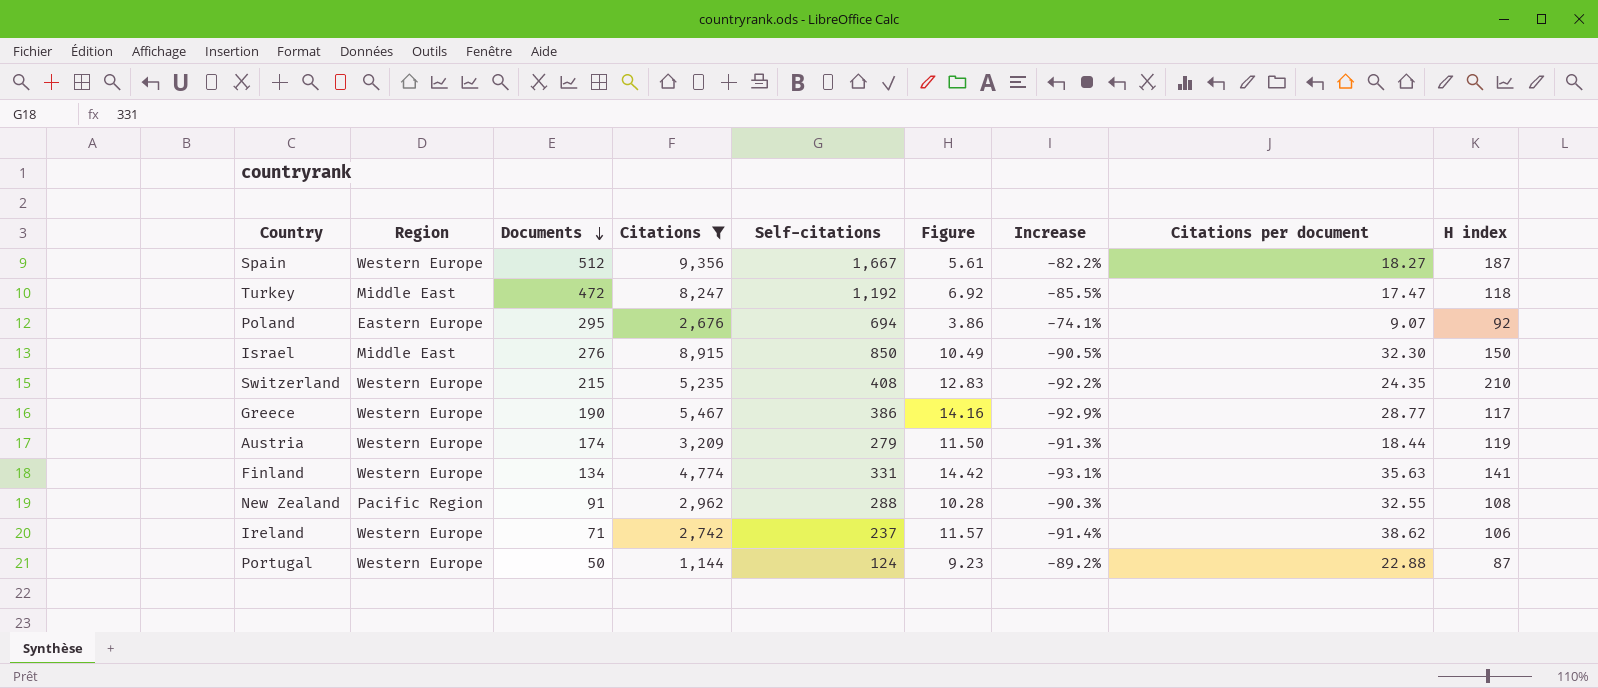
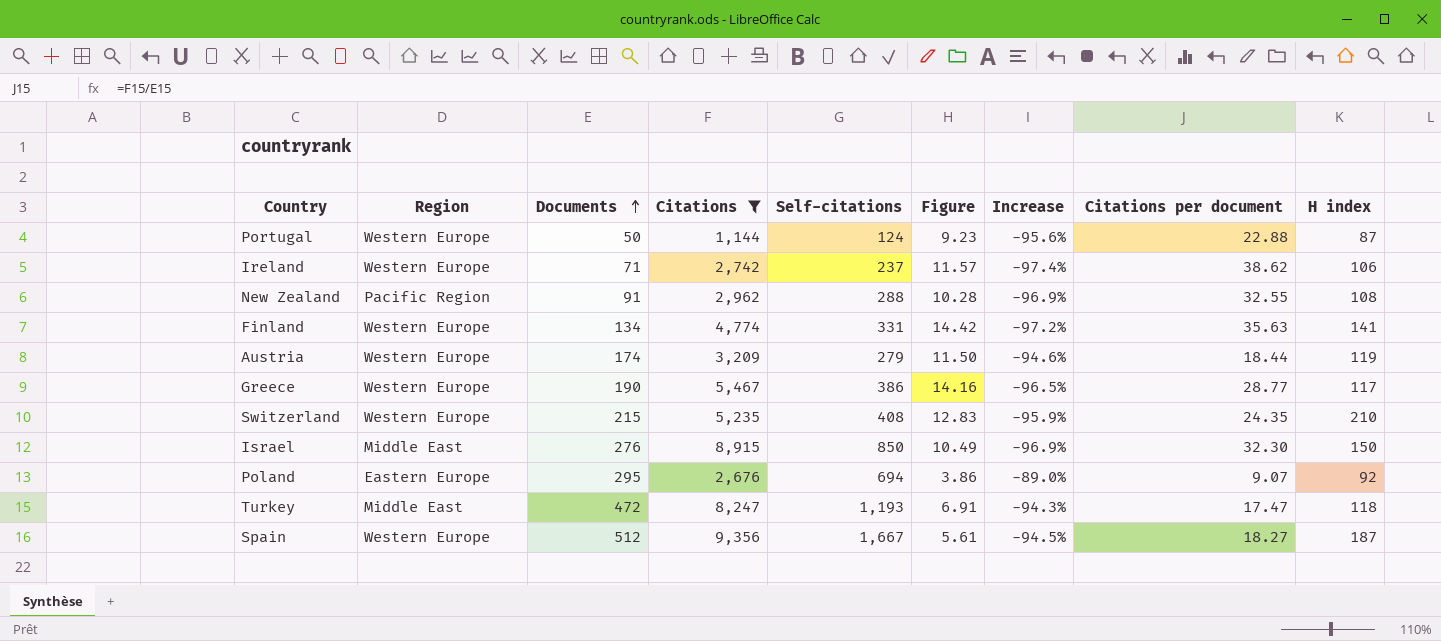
row order: Documents descending -> Documents ascending
column Increase | formula: ([Self-citations] - [Citations]) / [Citations] -> ([Documents] - [Citations]) / [Citations]
Turkey | Self-citations: 1,192 -> 1,193
Turkey | Figure: 6.92 -> 6.91

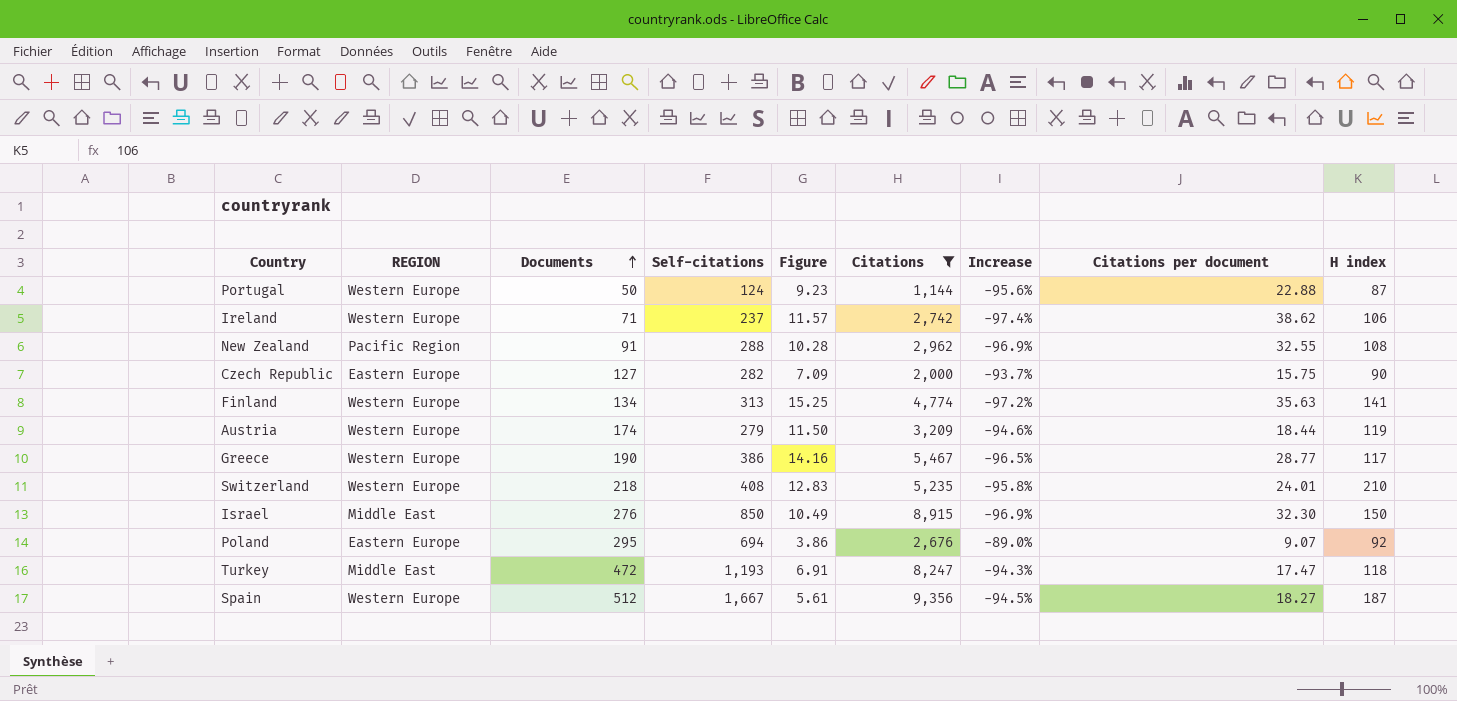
column name: Region -> REGION
column Citations | position: 4 -> 6
row Czech Republic: none -> Eastern Europe | 127 | 282 | 7.09 | 2,000 | -93.7% | 15.75 | 90
Finland | Self-citations: 331 -> 313
Finland | Figure: 14.42 -> 15.25
Switzerland | Documents: 215 -> 218
Switzerland | Increase: -95.9% -> -95.8%
Switzerland | Citations per document: 24.35 -> 24.01

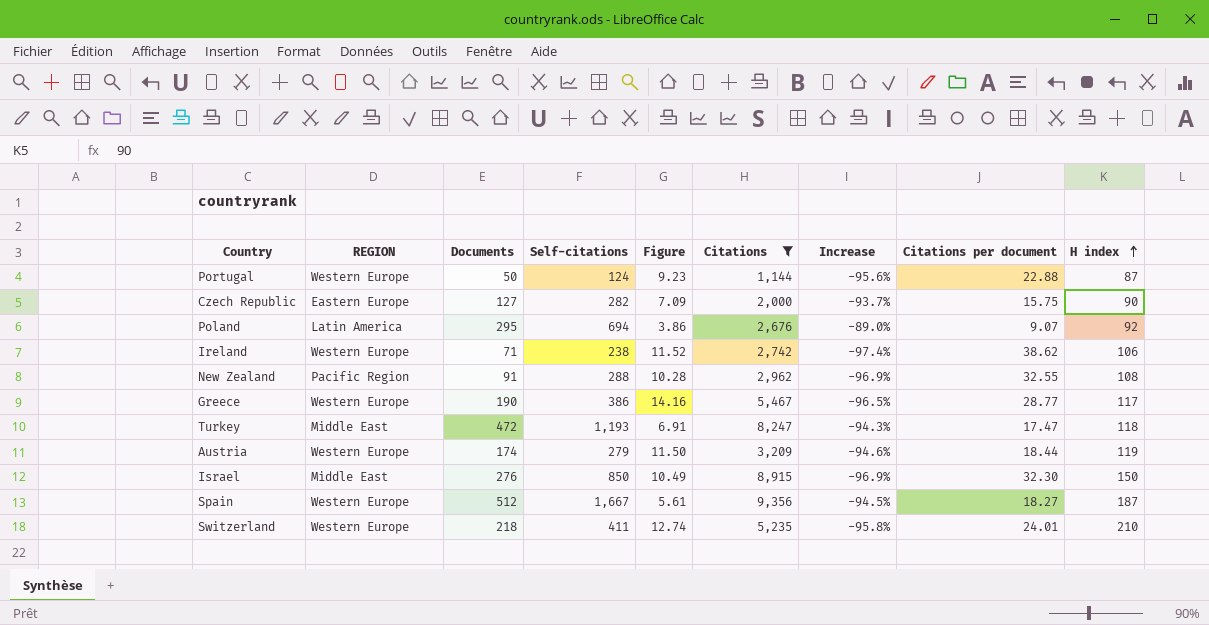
row order: Documents ascending -> H index ascending
row Finland: Western Europe | 134 | 313 | 15.25 | 4,774 | -97.2% | 35.63 | 141 -> none
Poland | REGION: Eastern Europe -> Latin America
Ireland | Self-citations: 237 -> 238
Ireland | Figure: 11.57 -> 11.52
Switzerland | Self-citations: 408 -> 411
Switzerland | Figure: 12.83 -> 12.74

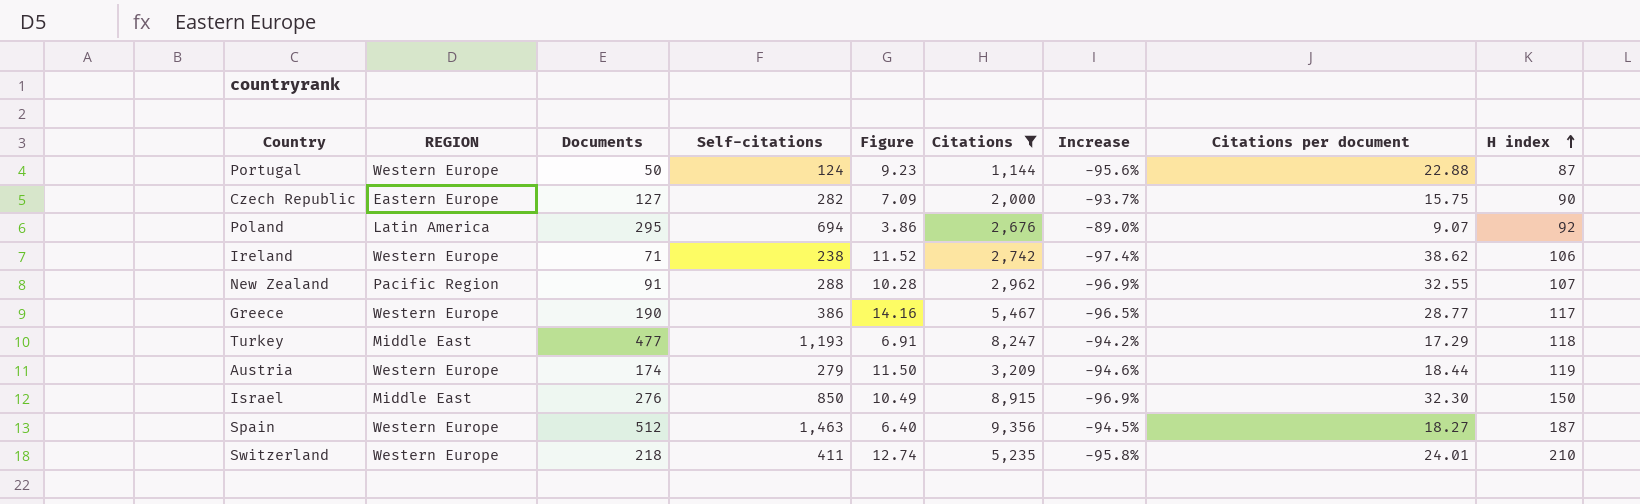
New Zealand | H index: 108 -> 107
Turkey | Documents: 472 -> 477
Turkey | Increase: -94.3% -> -94.2%
Turkey | Citations per document: 17.47 -> 17.29
Spain | Self-citations: 1,667 -> 1,463
Spain | Figure: 5.61 -> 6.40

